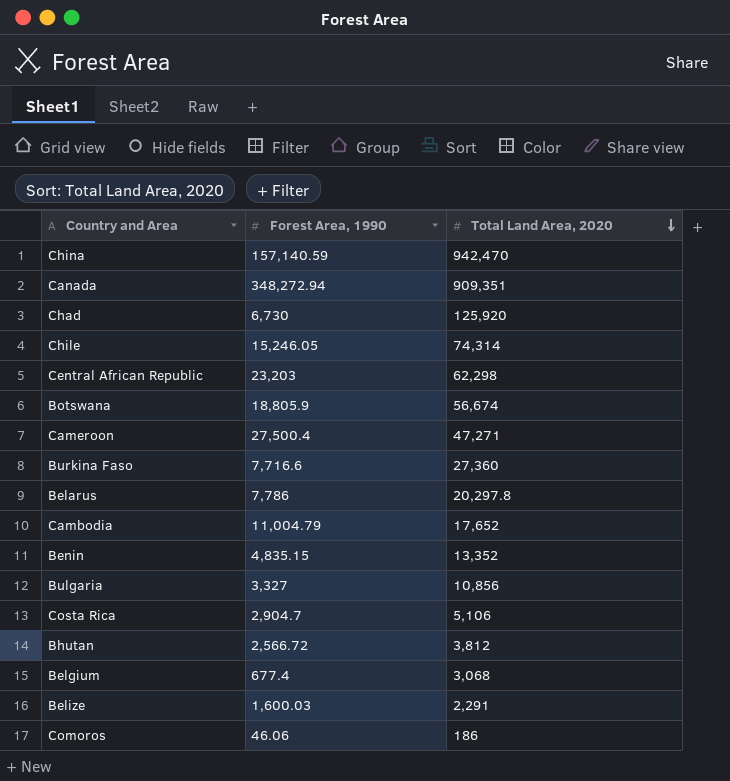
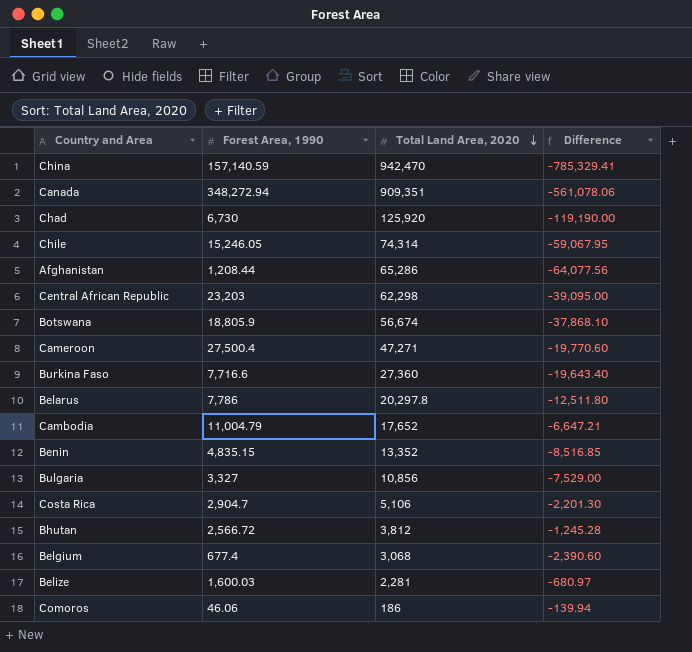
column Difference | formula: none -> [Forest Area, 1990] - [Total Land Area, 2020]
row Afghanistan: none -> 1,208.44 | 65,286 | -64,077.56
Belize | Total Land Area, 2020: 2,291 -> 2,281

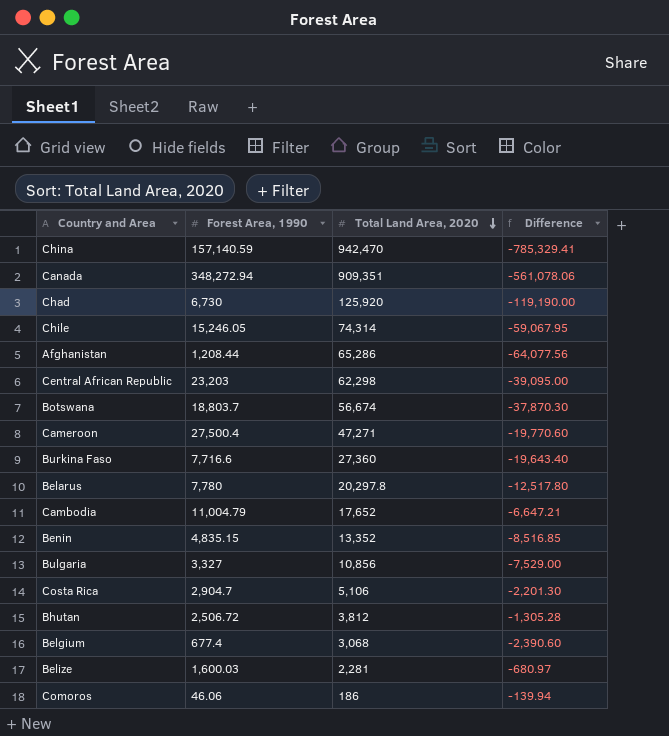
Botswana | Forest Area, 1990: 18,805.9 -> 18,803.7
Botswana | Difference: -37,868.10 -> -37,870.30
Belarus | Forest Area, 1990: 7,786 -> 7,780
Belarus | Difference: -12,511.80 -> -12,517.80
Bhutan | Forest Area, 1990: 2,566.72 -> 2,506.72
Bhutan | Difference: -1,245.28 -> -1,305.28

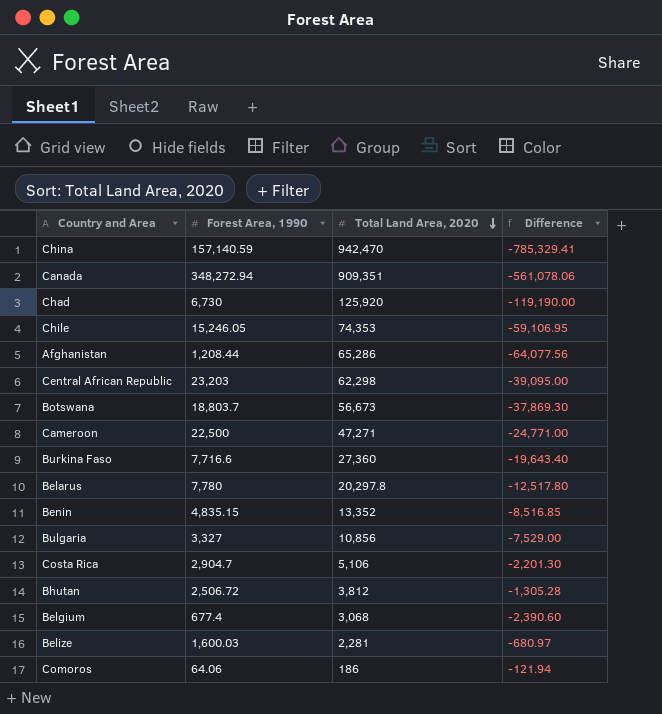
row Cambodia: 11,004.79 | 17,652 | -6,647.21 -> none
Chile | Total Land Area, 2020: 74,314 -> 74,353
Chile | Difference: -59,067.95 -> -59,106.95
Botswana | Total Land Area, 2020: 56,674 -> 56,673
Botswana | Difference: -37,870.30 -> -37,869.30
Cameroon | Forest Area, 1990: 27,500.4 -> 22,500
Cameroon | Difference: -19,770.60 -> -24,771.00
Comoros | Forest Area, 1990: 46.06 -> 64.06
Comoros | Difference: -139.94 -> -121.94

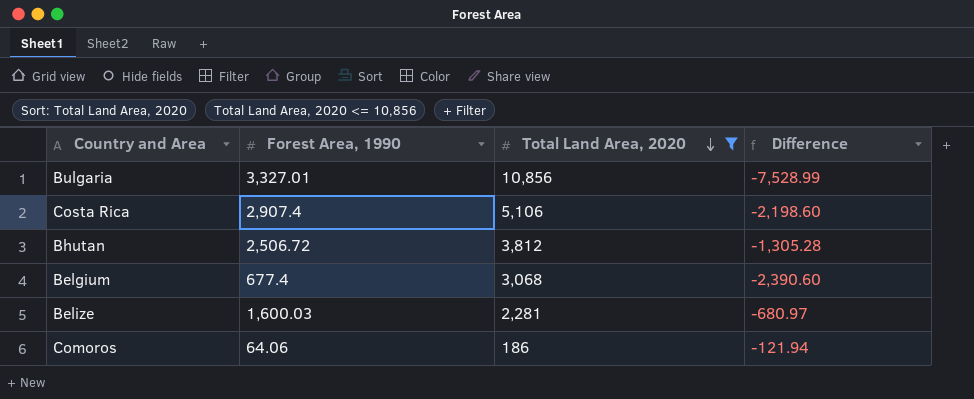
filter: none -> Total Land Area, 2020 <= 10,856
Bulgaria | Forest Area, 1990: 3,327 -> 3,327.01
Bulgaria | Difference: -7,529.00 -> -7,528.99
Costa Rica | Forest Area, 1990: 2,904.7 -> 2,907.4
Costa Rica | Difference: -2,201.30 -> -2,198.60

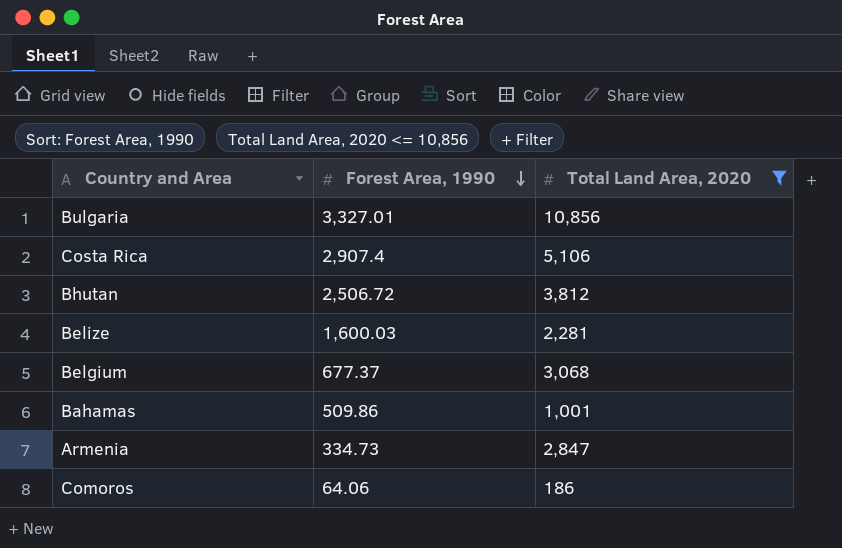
row order: Total Land Area, 2020 descending -> Forest Area, 1990 descending
column Difference | formula: [Forest Area, 1990] - [Total Land Area, 2020] -> none
Belgium | Forest Area, 1990: 677.4 -> 677.37
row Bahamas: none -> 509.86 | 1,001
row Armenia: none -> 334.73 | 2,847

